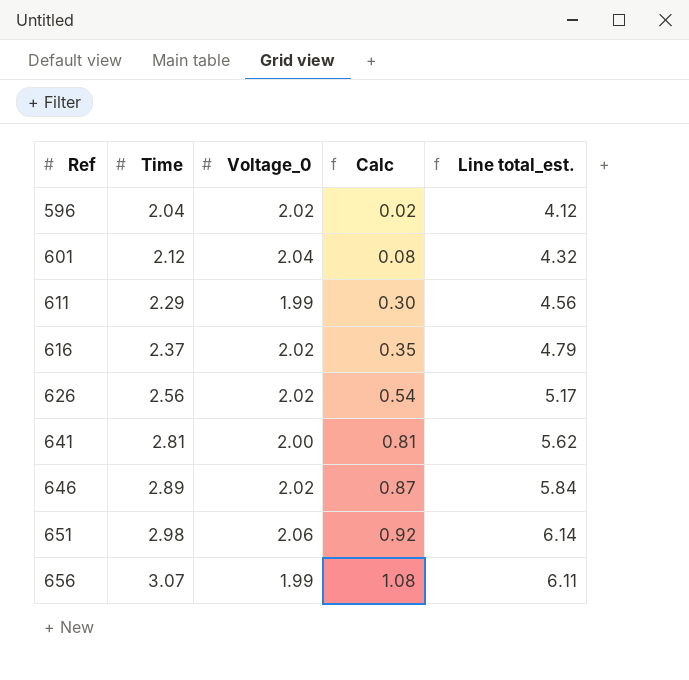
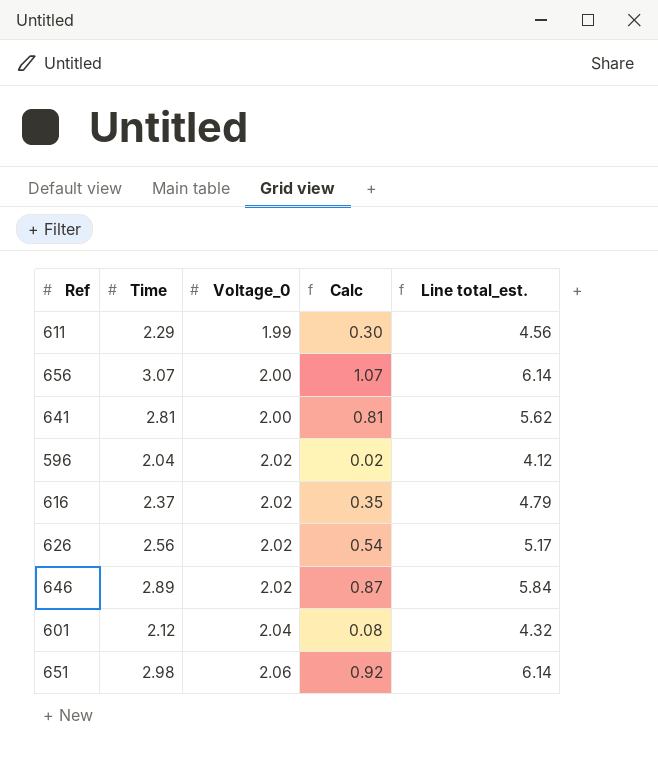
row order: Ref ascending -> Voltage_0 ascending
656 | Voltage_0: 1.99 -> 2.00
656 | Calc: 1.08 -> 1.07
656 | Line total_est.: 6.11 -> 6.14

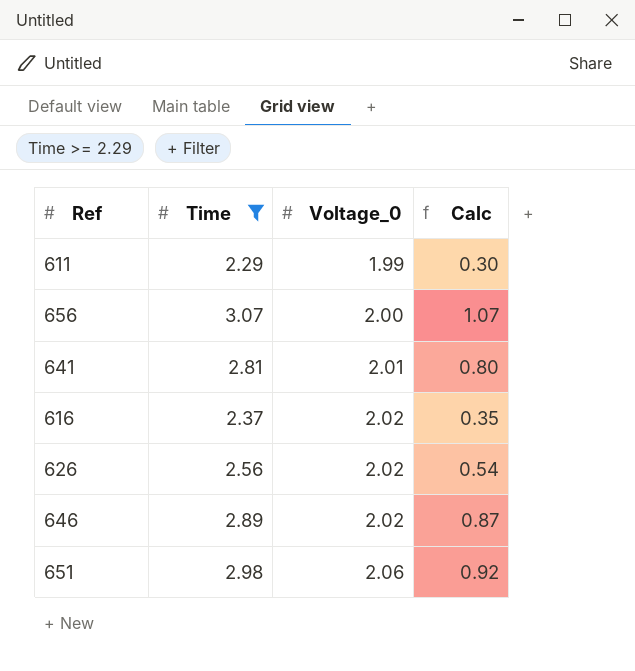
filter: none -> Time >= 2.29
column Line total_est. | formula: [Time] * [Voltage_0] -> none
641 | Voltage_0: 2.00 -> 2.01
641 | Calc: 0.81 -> 0.80

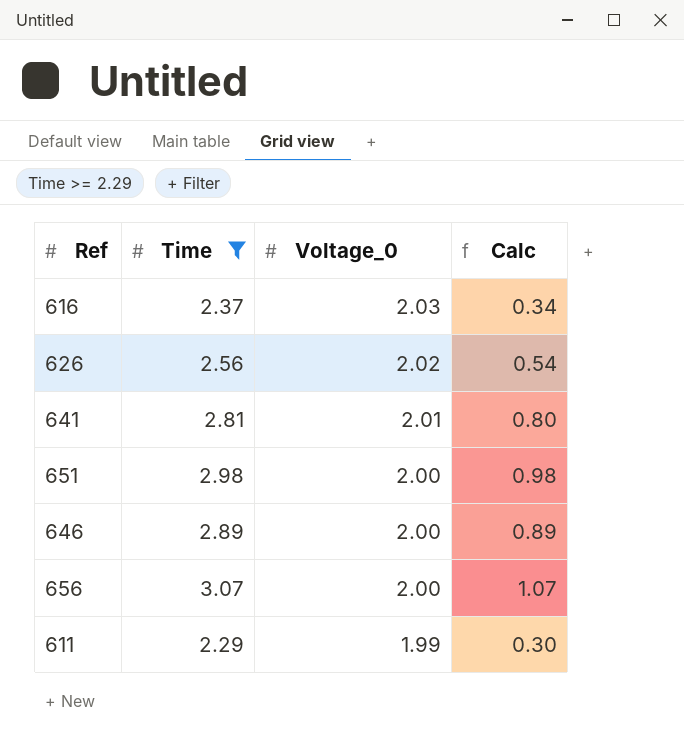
row order: Voltage_0 ascending -> Voltage_0 descending
616 | Voltage_0: 2.02 -> 2.03
616 | Calc: 0.35 -> 0.34
651 | Voltage_0: 2.06 -> 2.00
651 | Calc: 0.92 -> 0.98
646 | Voltage_0: 2.02 -> 2.00
646 | Calc: 0.87 -> 0.89

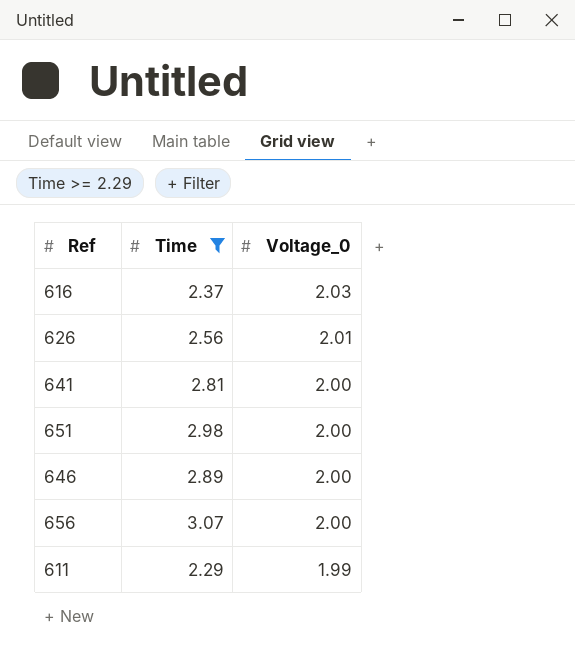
column Calc | formula: [Time] - [Voltage_0] -> none
626 | Voltage_0: 2.02 -> 2.01
641 | Voltage_0: 2.01 -> 2.00

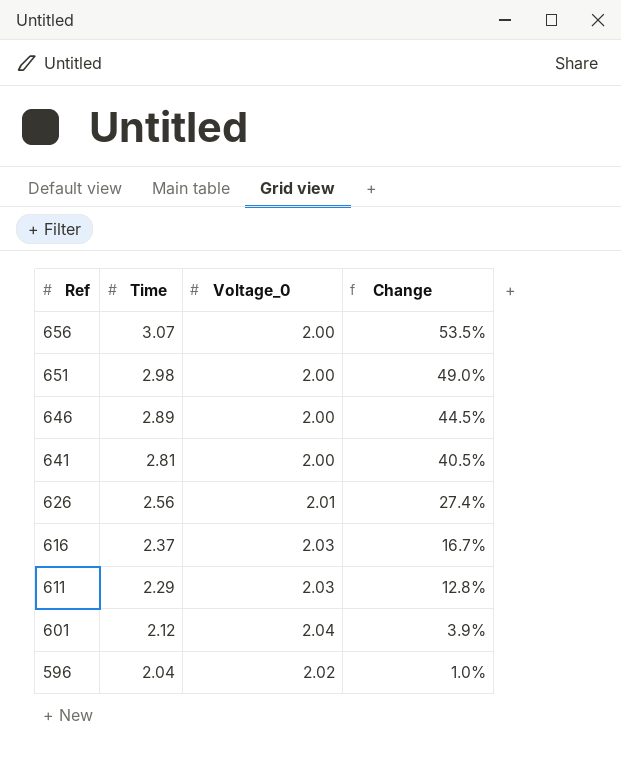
filter: Time >= 2.29 -> none
row order: Voltage_0 descending -> Ref descending
column Change | formula: none -> ([Time] - [Voltage_0]) / [Voltage_0]
611 | Voltage_0: 1.99 -> 2.03

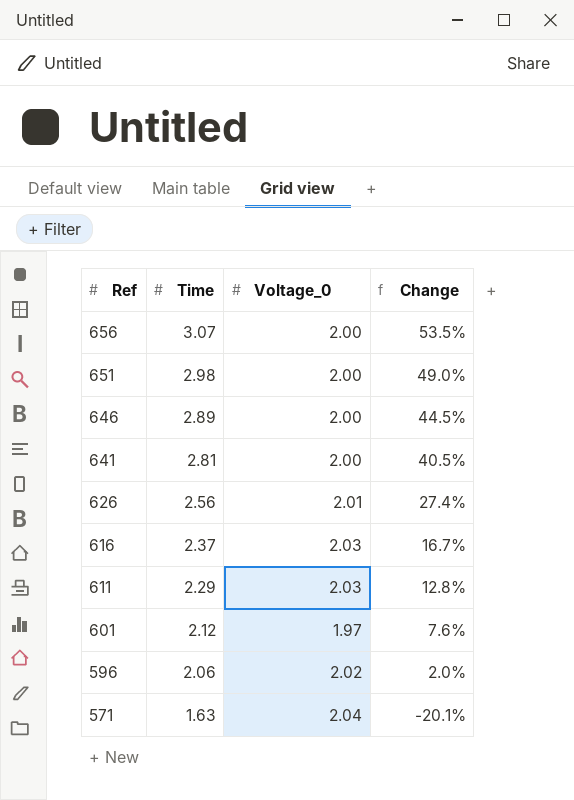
601 | Voltage_0: 2.04 -> 1.97
601 | Change: 3.9% -> 7.6%
596 | Time: 2.04 -> 2.06
596 | Change: 1.0% -> 2.0%
row 571: none -> 1.63 | 2.04 | -20.1%

